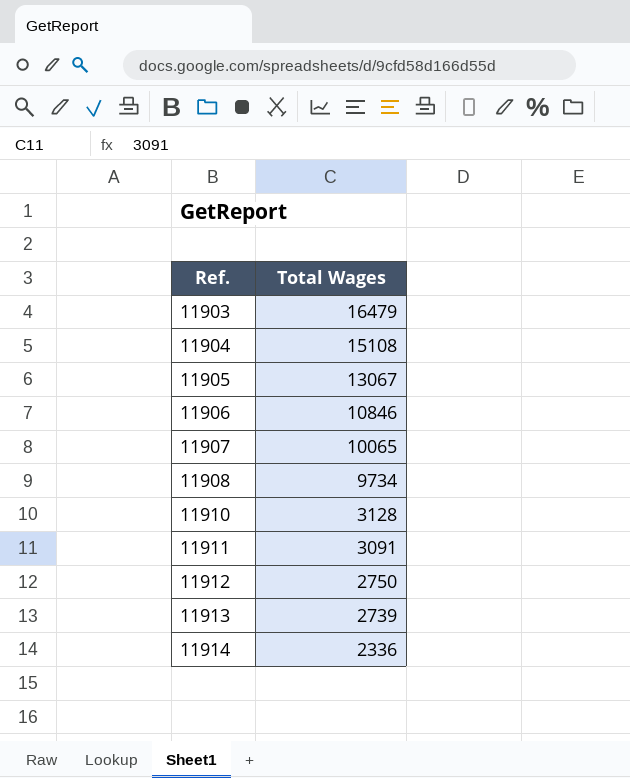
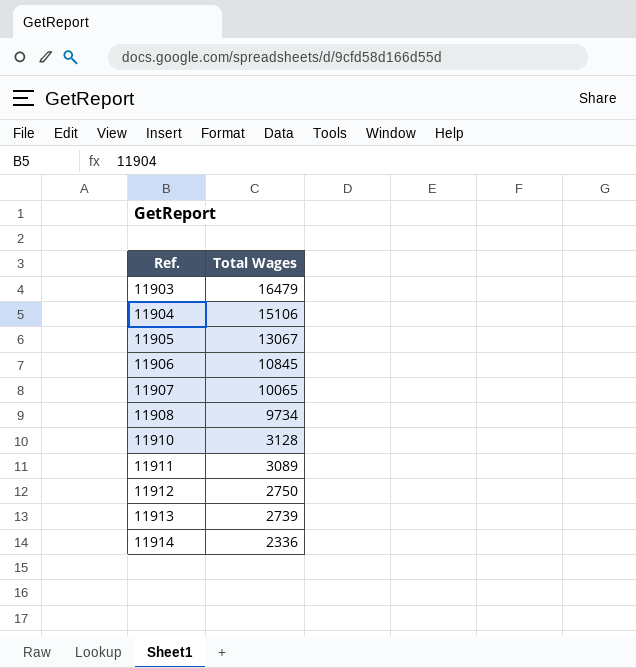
11904 | Total Wages: 15108 -> 15106
11906 | Total Wages: 10846 -> 10845
11911 | Total Wages: 3091 -> 3089

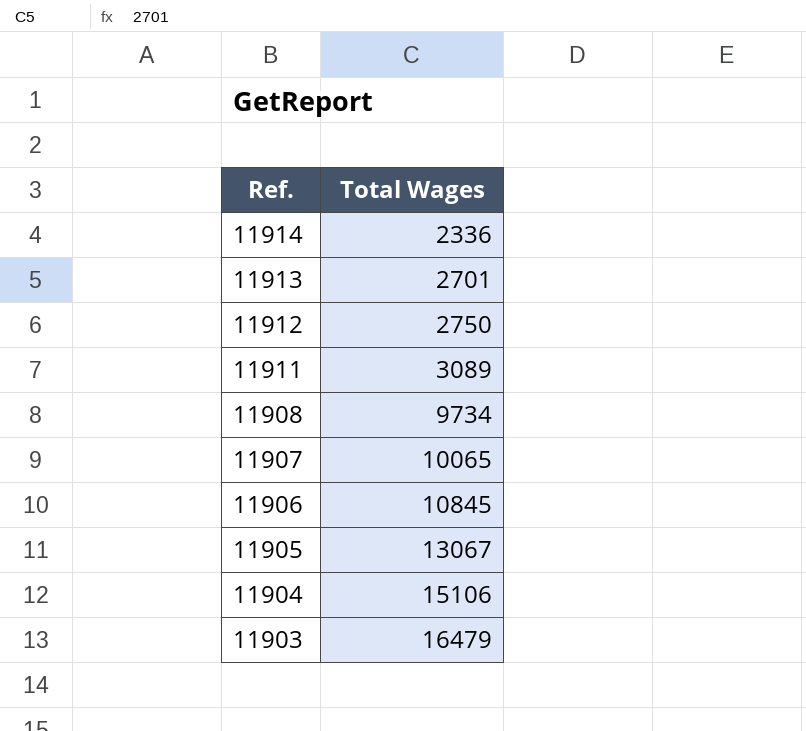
row order: Ref. ascending -> Ref. descending
row 11910: 3128 -> none
11913 | Total Wages: 2739 -> 2701

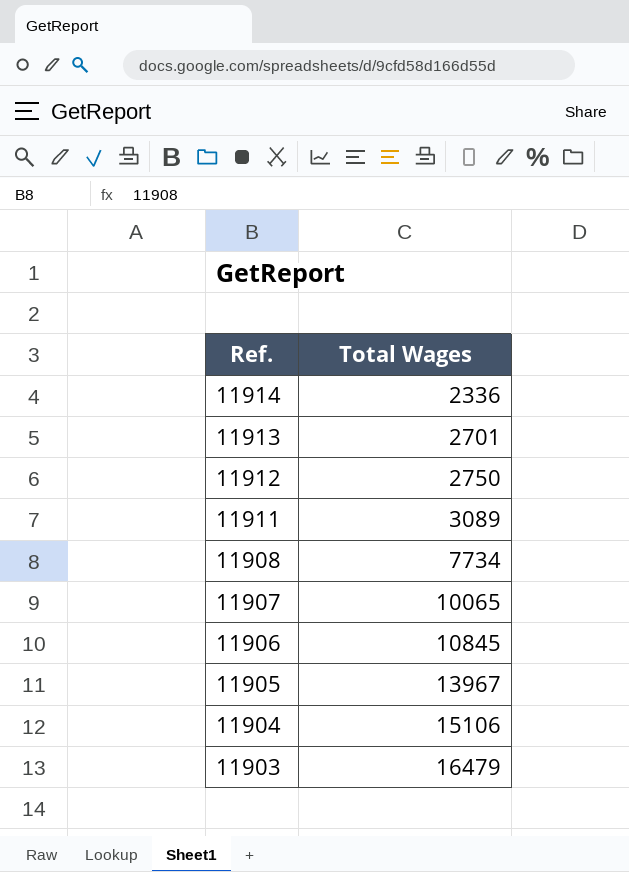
11908 | Total Wages: 9734 -> 7734
11905 | Total Wages: 13067 -> 13967

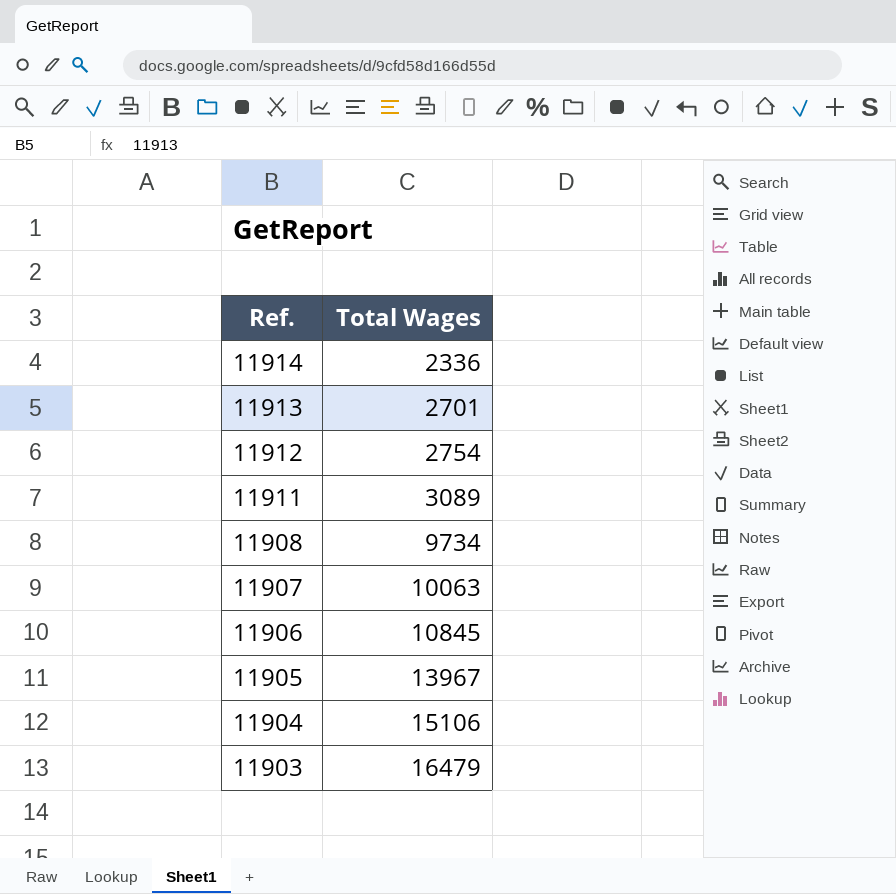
11912 | Total Wages: 2750 -> 2754
11908 | Total Wages: 7734 -> 9734
11907 | Total Wages: 10065 -> 10063

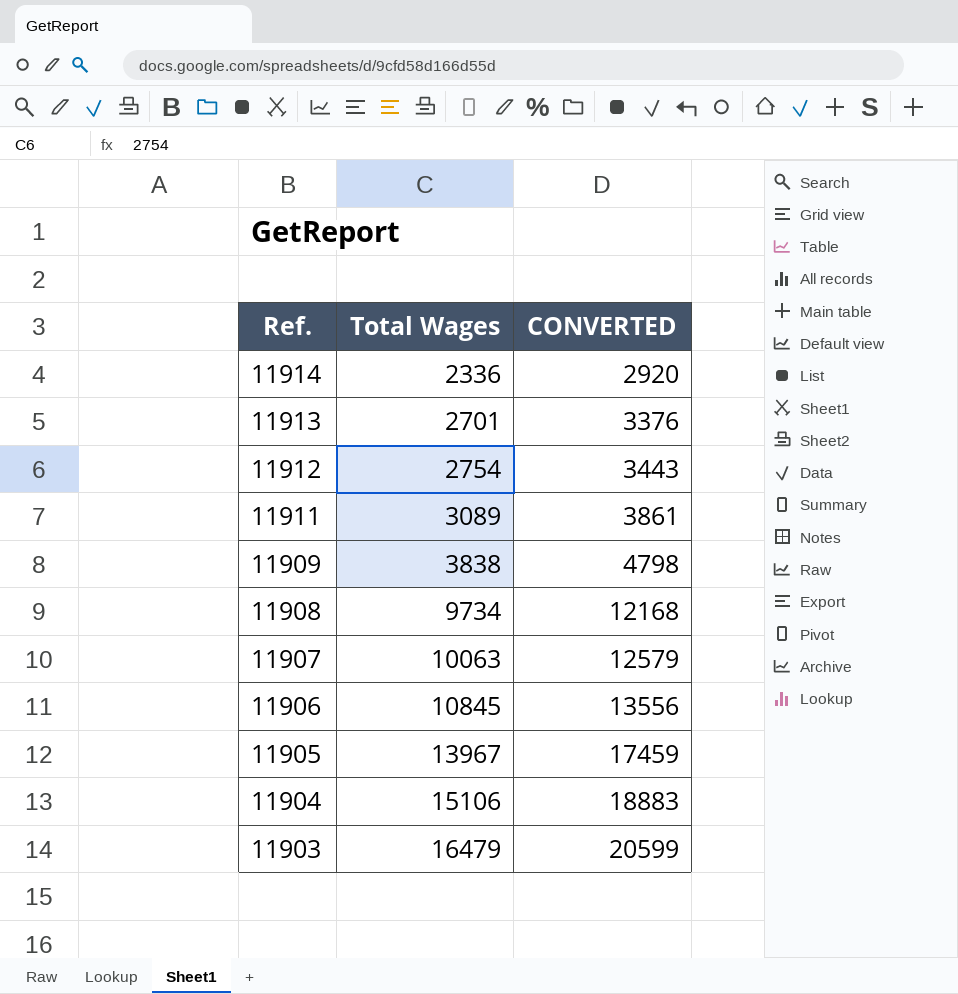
column CONVERTED | formula: none -> [Total Wages] * 1.25
row 11909: none -> 3838 | 4798

